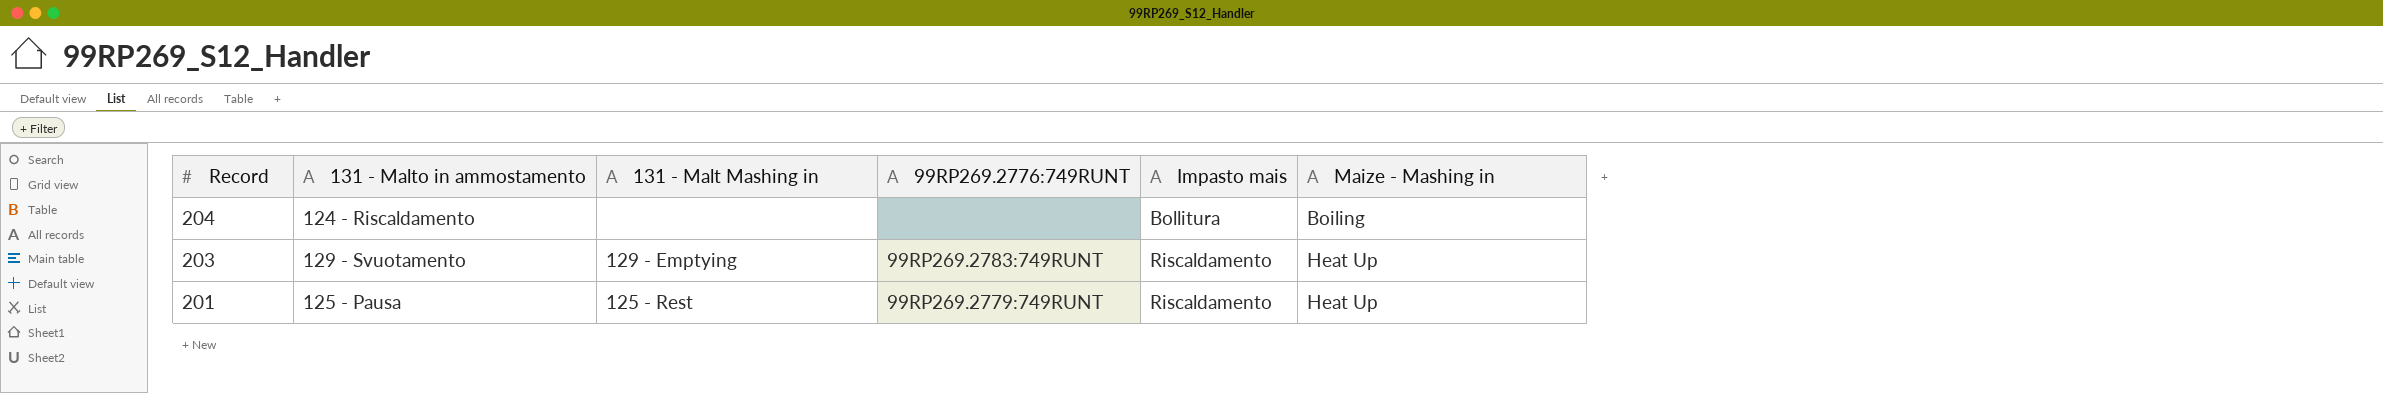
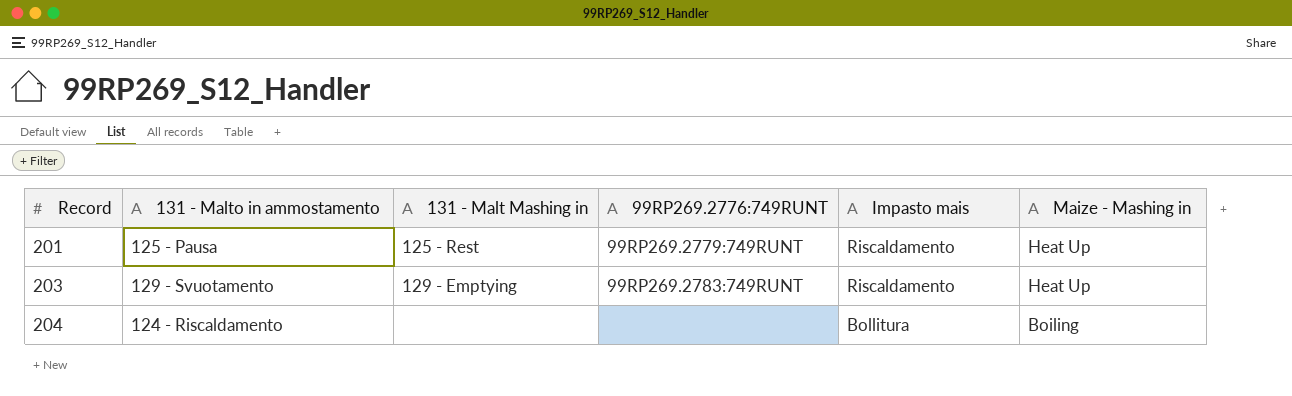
row order: Record descending -> Record ascending

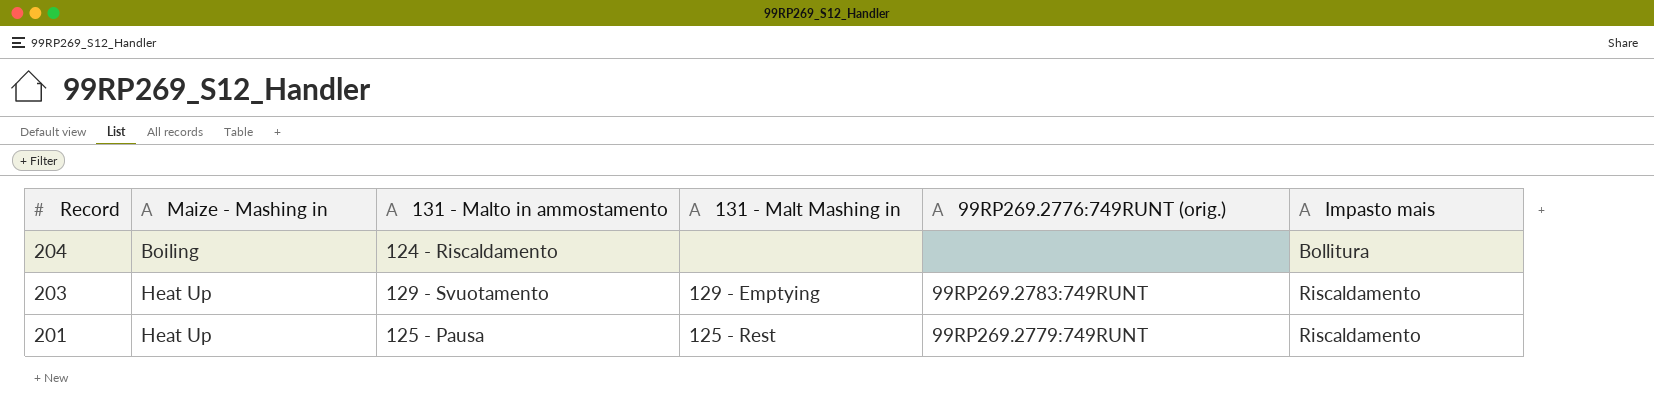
row order: Record ascending -> Record descending
column Maize - Mashing in | position: 6 -> 2
column name: 99RP269.2776:749RUNT -> 99RP269.2776:749RUNT (orig.)

